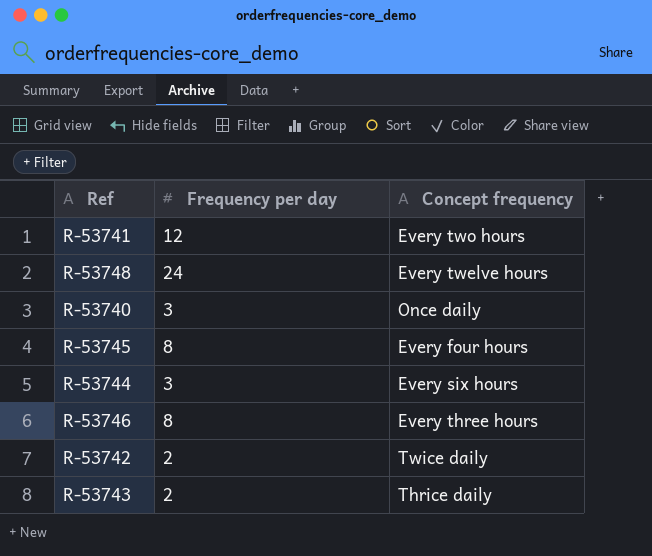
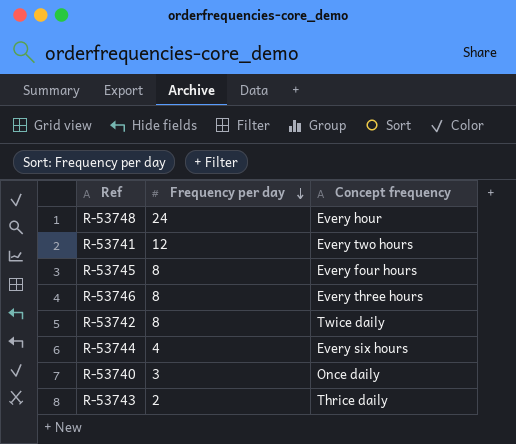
row order: none -> Frequency per day descending
R-53748 | Concept frequency: Every twelve hours -> Every hour
R-53742 | Frequency per day: 2 -> 8
R-53744 | Frequency per day: 3 -> 4

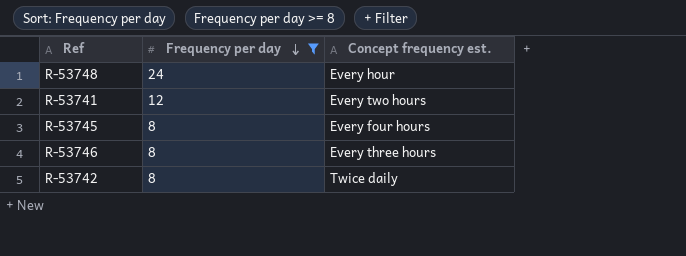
filter: none -> Frequency per day >= 8
column name: Concept frequency -> Concept frequency est.

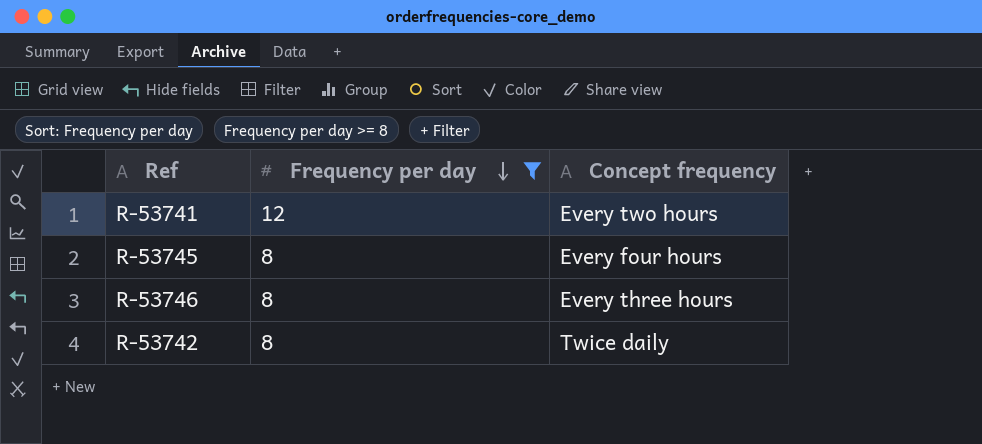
column name: Concept frequency est. -> Concept frequency
row R-53748: 24 | Every hour -> none

